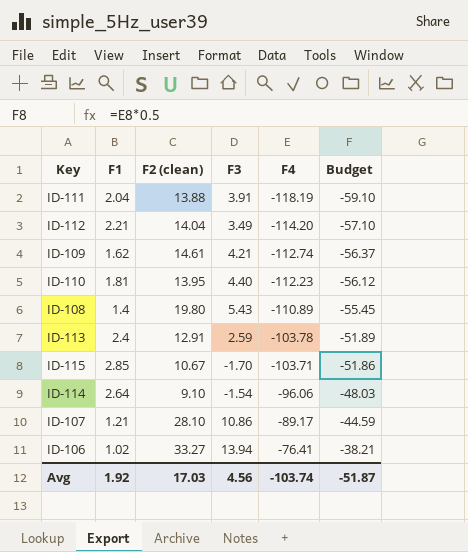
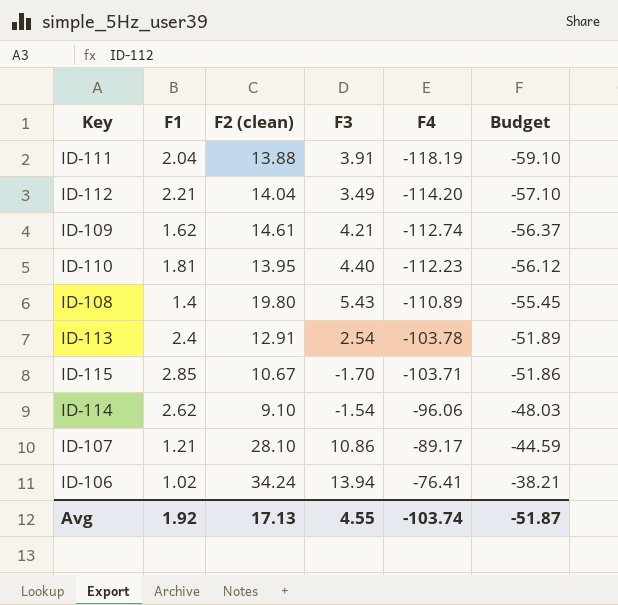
ID-113 | F3: 2.59 -> 2.54
ID-114 | F1: 2.64 -> 2.62
ID-106 | F2 (clean): 33.27 -> 34.24
Avg | F2 (clean): 17.03 -> 17.13
Avg | F3: 4.56 -> 4.55

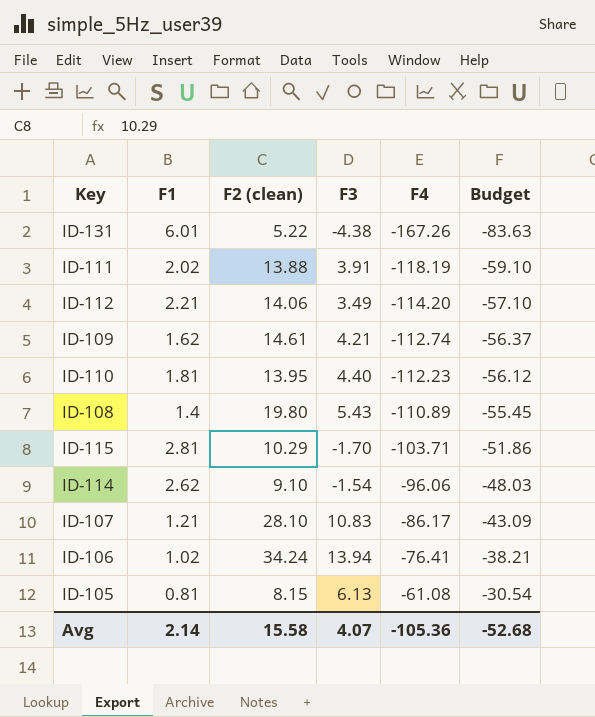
row ID-113: 2.4 | 12.91 | 2.54 | -103.78 | -51.89 -> none
row ID-131: none -> 6.01 | 5.22 | -4.38 | -167.26 | -83.63
ID-111 | F1: 2.04 -> 2.02
ID-112 | F2 (clean): 14.04 -> 14.06
ID-115 | F1: 2.85 -> 2.81
ID-115 | F2 (clean): 10.67 -> 10.29
ID-107 | F3: 10.86 -> 10.83
ID-107 | F4: -89.17 -> -86.17
ID-107 | Budget: -44.59 -> -43.09
row ID-105: none -> 0.81 | 8.15 | 6.13 | -61.08 | -30.54
Avg | F1: 1.92 -> 2.14
Avg | F2 (clean): 17.13 -> 15.58
Avg | F3: 4.55 -> 4.07
Avg | F4: -103.74 -> -105.36
Avg | Budget: -51.87 -> -52.68

